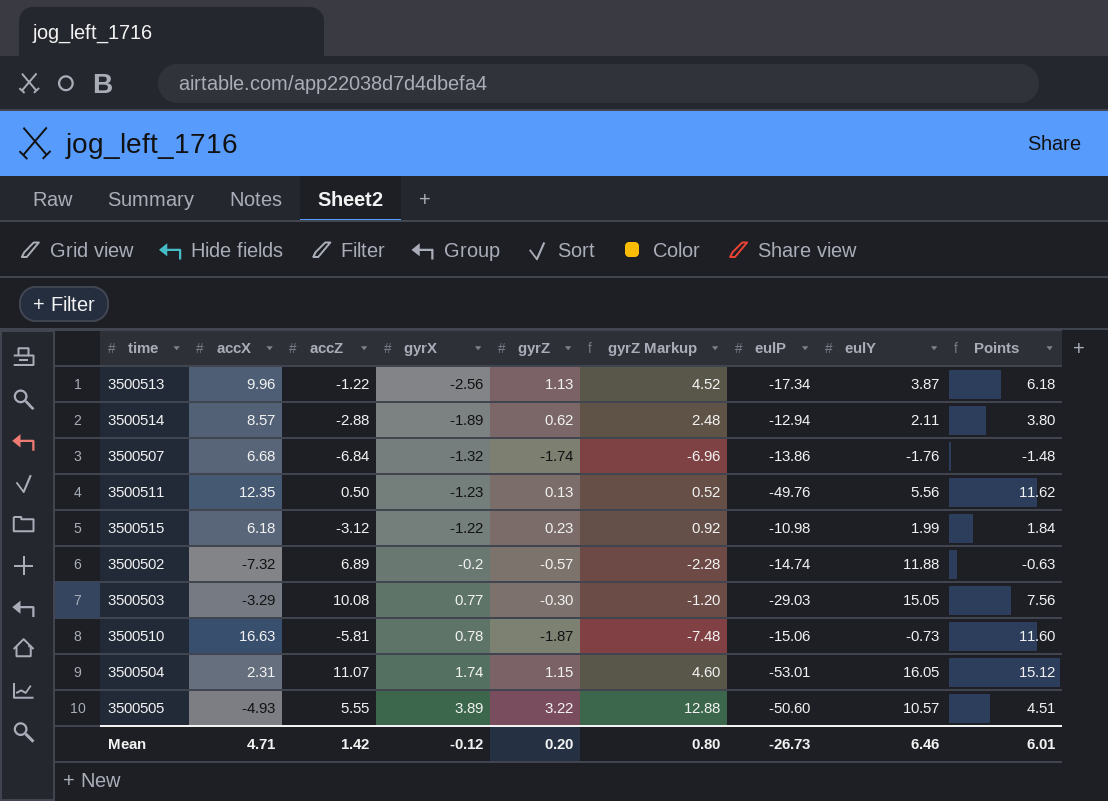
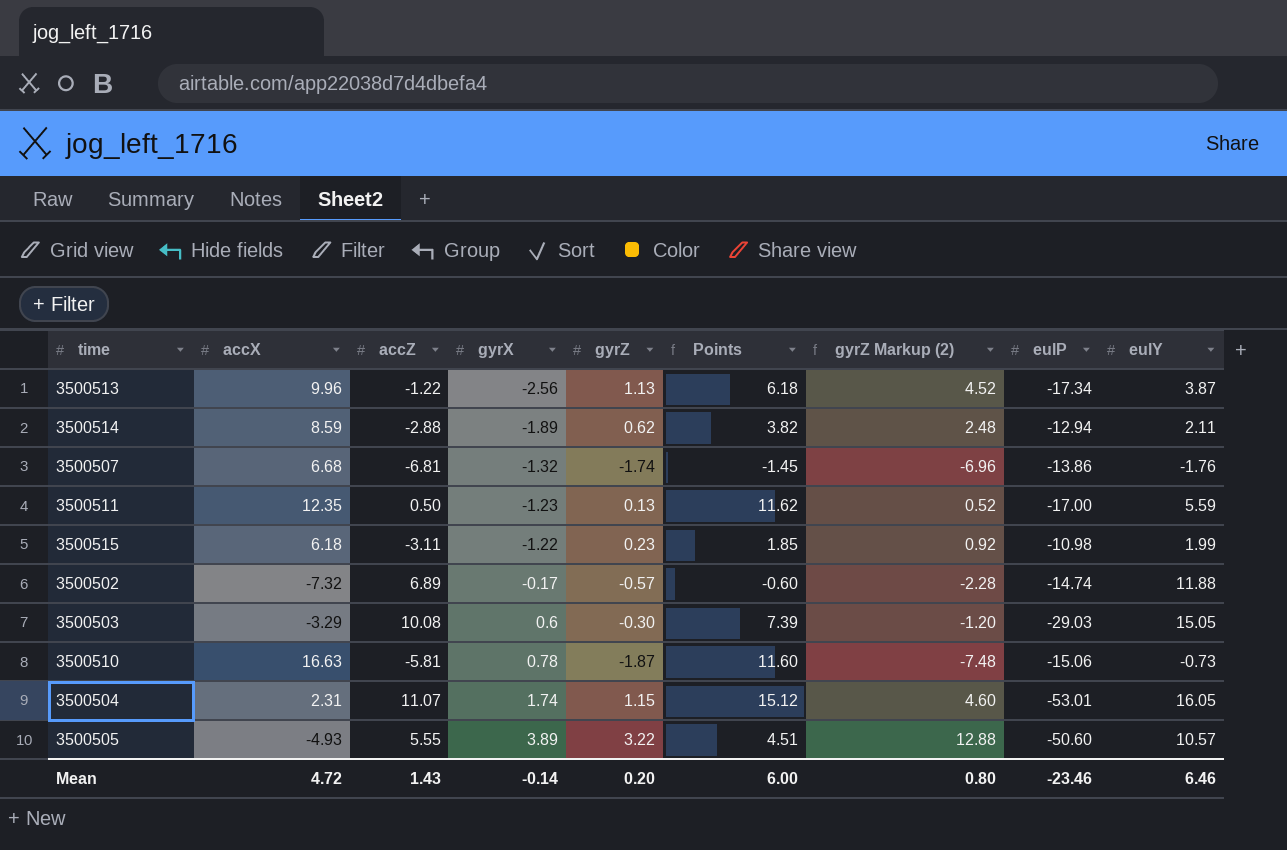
column Points | position: 9 -> 6
column name: gyrZ Markup -> gyrZ Markup (2)
3500514 | accX: 8.57 -> 8.59
3500514 | Points: 3.80 -> 3.82
3500507 | accZ: -6.84 -> -6.81
3500507 | Points: -1.48 -> -1.45
3500511 | eulP: -49.76 -> -17.00
3500511 | eulY: 5.56 -> 5.59
3500515 | accZ: -3.12 -> -3.11
3500515 | Points: 1.84 -> 1.85
3500502 | gyrX: -0.2 -> -0.17
3500502 | Points: -0.63 -> -0.60
3500503 | gyrX: 0.77 -> 0.6
3500503 | Points: 7.56 -> 7.39
Mean | accX: 4.71 -> 4.72
Mean | accZ: 1.42 -> 1.43
Mean | gyrX: -0.12 -> -0.14
Mean | Points: 6.01 -> 6.00
Mean | eulP: -26.73 -> -23.46

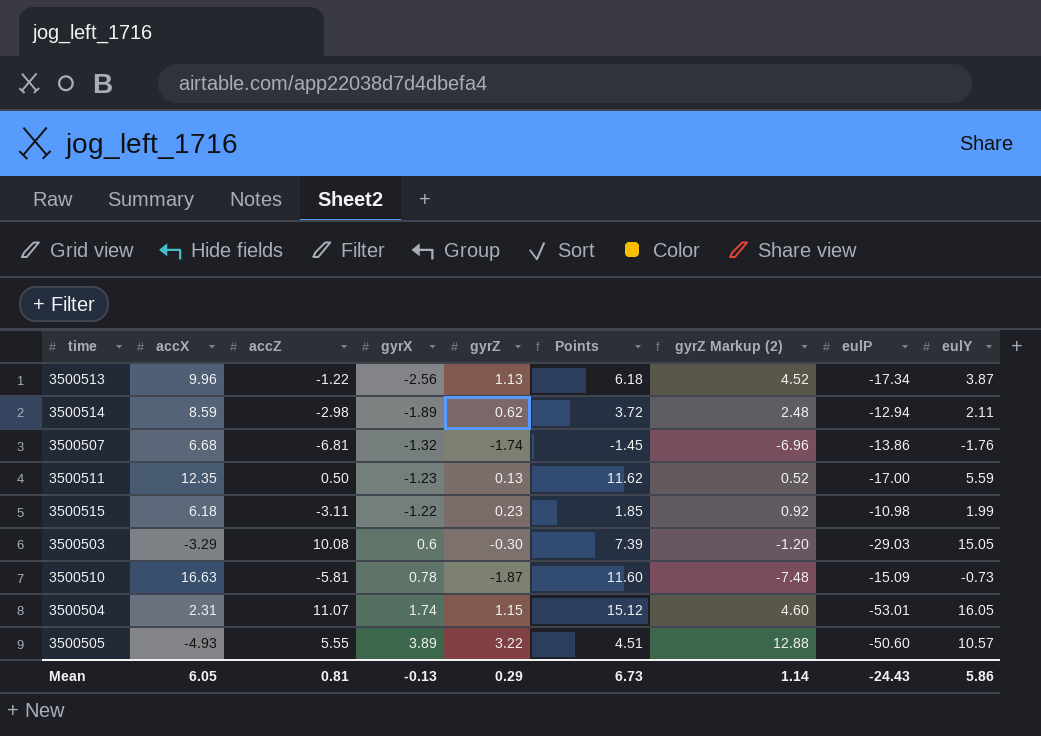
row 3500502: -7.32 | 6.89 | -0.17 | -0.57 | -0.60 | -2.28 | -14.74 | 11.88 -> none
3500514 | accZ: -2.88 -> -2.98
3500514 | Points: 3.82 -> 3.72
3500510 | eulP: -15.06 -> -15.09
Mean | accX: 4.72 -> 6.05
Mean | accZ: 1.43 -> 0.81
Mean | gyrX: -0.14 -> -0.13
Mean | gyrZ: 0.20 -> 0.29
Mean | Points: 6.00 -> 6.73
Mean | gyrZ Markup (2): 0.80 -> 1.14
Mean | eulP: -23.46 -> -24.43
Mean | eulY: 6.46 -> 5.86

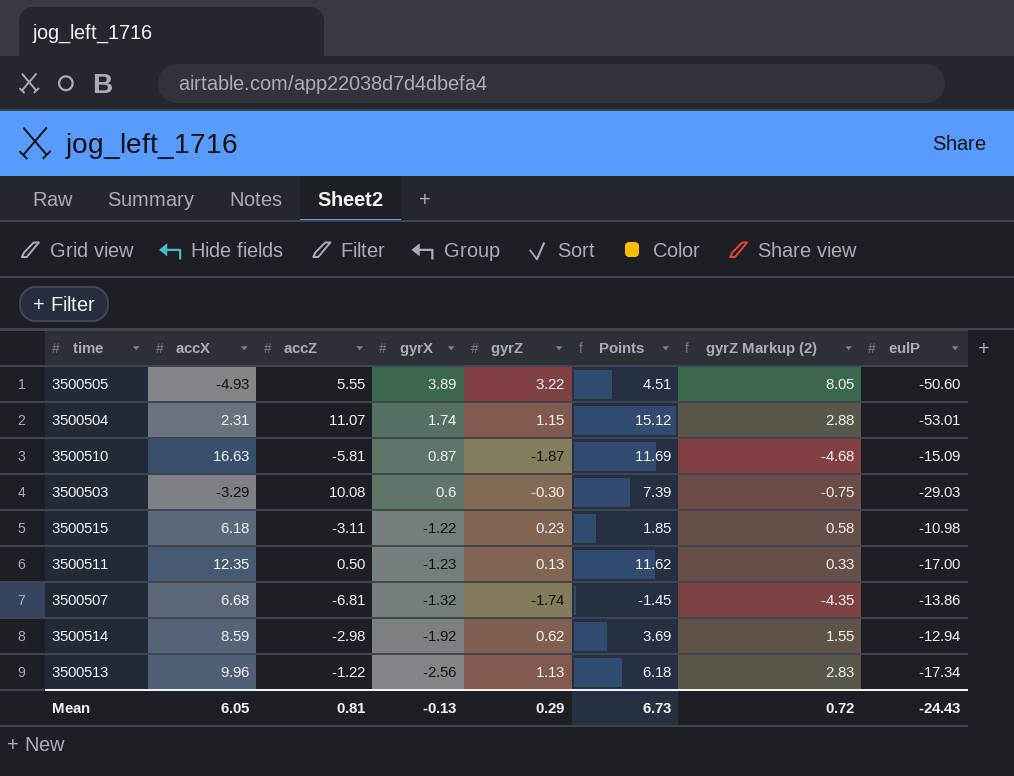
row order: gyrX ascending -> gyrX descending
column eulY | position: 9 -> none
column gyrZ Markup (2) | formula: [gyrZ] * 4 -> [gyrZ] * 2.5
3500510 | gyrX: 0.78 -> 0.87
3500510 | Points: 11.60 -> 11.69
3500514 | gyrX: -1.89 -> -1.92
3500514 | Points: 3.72 -> 3.69
Mean | gyrZ Markup (2): 1.14 -> 0.72

